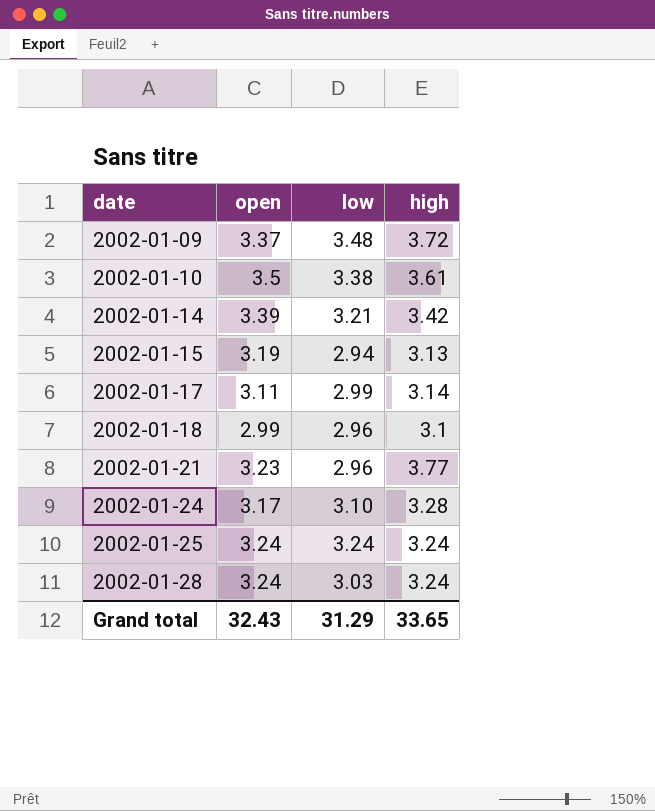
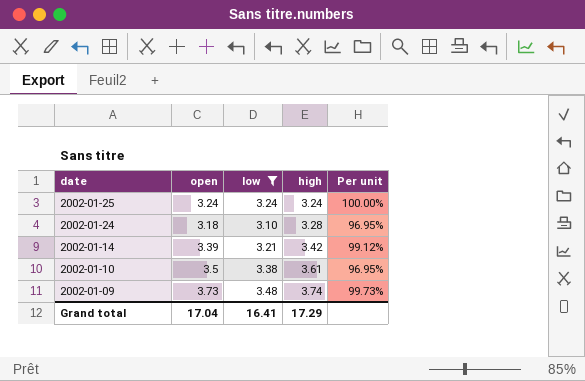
filter: none -> low >= 3.10
row order: date ascending -> date descending
column Per unit | formula: none -> [open] / [high]
2002-01-24 | open: 3.17 -> 3.18
2002-01-09 | open: 3.37 -> 3.73
2002-01-09 | high: 3.72 -> 3.74
Grand total | open: 32.43 -> 17.04
Grand total | low: 31.29 -> 16.41
Grand total | high: 33.65 -> 17.29

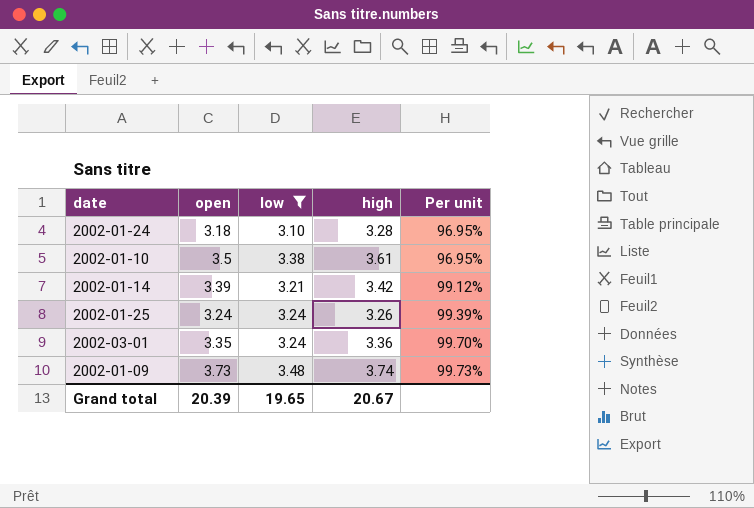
row order: date descending -> Per unit ascending
2002-01-25 | high: 3.24 -> 3.26
2002-01-25 | Per unit: 100.00% -> 99.39%
row 2002-03-01: none -> 3.35 | 3.24 | 3.36 | 99.70%
Grand total | open: 17.04 -> 20.39
Grand total | low: 16.41 -> 19.65
Grand total | high: 17.29 -> 20.67

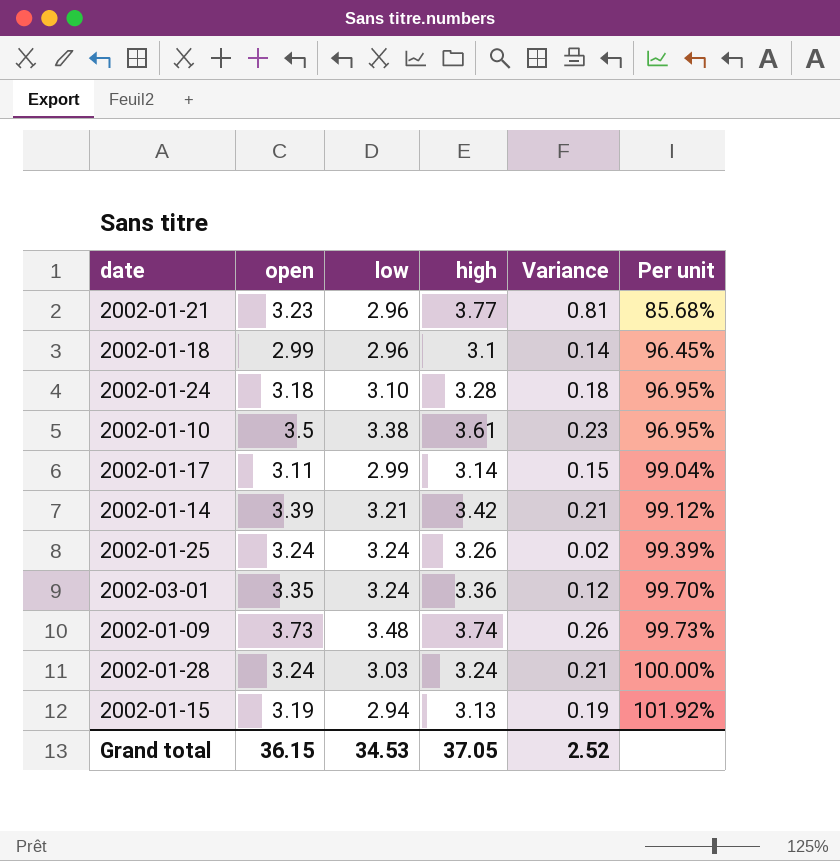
filter: low >= 3.10 -> none
column Variance | formula: none -> [high] - [low]
Grand total | open: 20.39 -> 36.15
Grand total | low: 19.65 -> 34.53
Grand total | high: 20.67 -> 37.05

